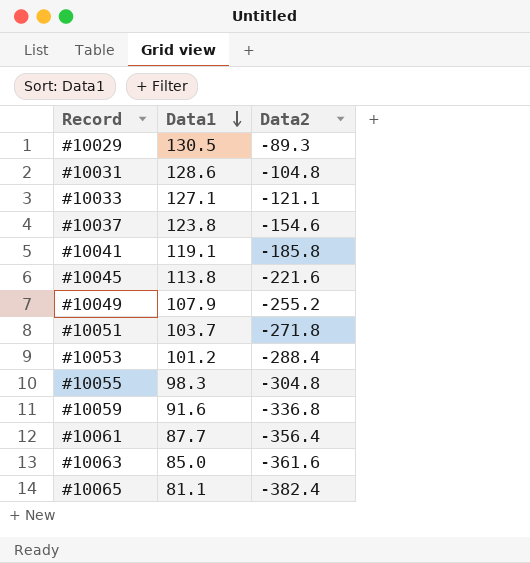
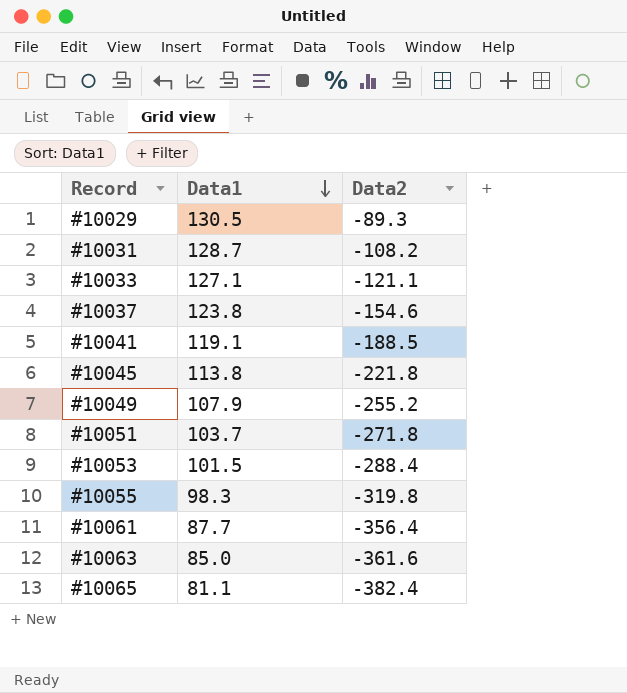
row #10059: 91.6 | -336.8 -> none
#10031 | Data1: 128.6 -> 128.7
#10031 | Data2: -104.8 -> -108.2
#10041 | Data2: -185.8 -> -188.5
#10045 | Data2: -221.6 -> -221.8
#10053 | Data1: 101.2 -> 101.5
#10055 | Data2: -304.8 -> -319.8

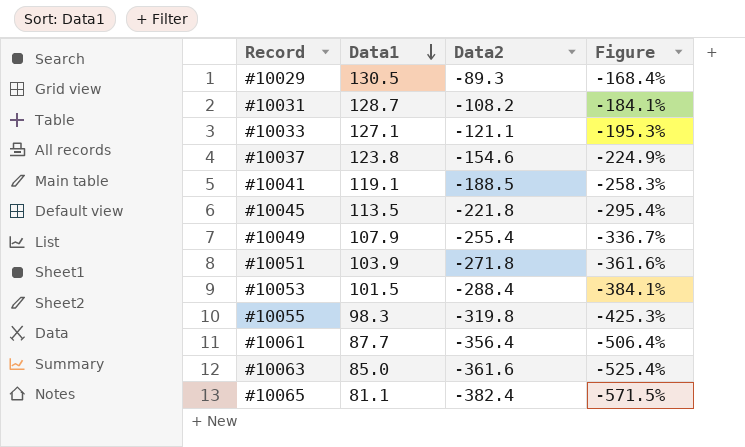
column Figure | formula: none -> ([Data2] - [Data1]) / [Data1]
#10045 | Data1: 113.8 -> 113.5
#10049 | Data2: -255.2 -> -255.4
#10051 | Data1: 103.7 -> 103.9

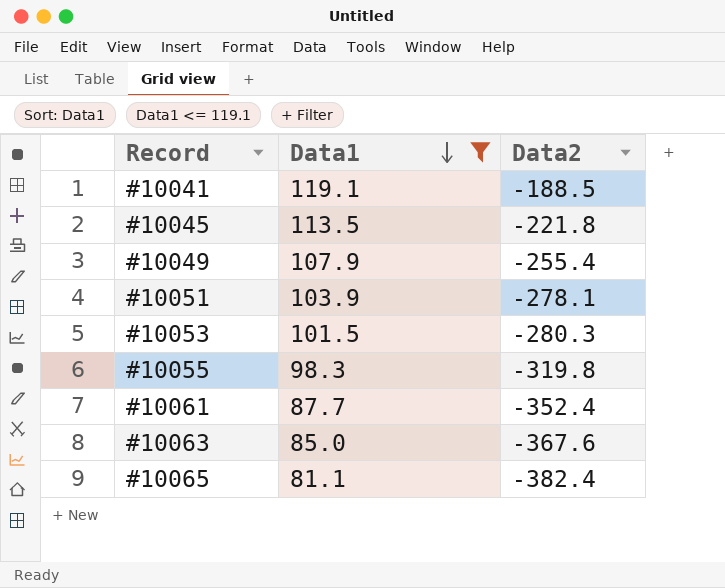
filter: none -> Data1 <= 119.1
column Figure | formula: ([Data2] - [Data1]) / [Data1] -> none
#10051 | Data2: -271.8 -> -278.1
#10053 | Data2: -288.4 -> -280.3
#10061 | Data2: -356.4 -> -352.4
#10063 | Data2: -361.6 -> -367.6

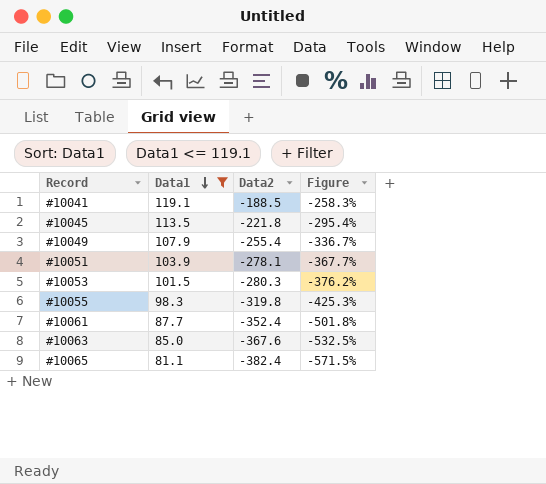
column Figure | formula: none -> ([Data2] - [Data1]) / [Data1]

